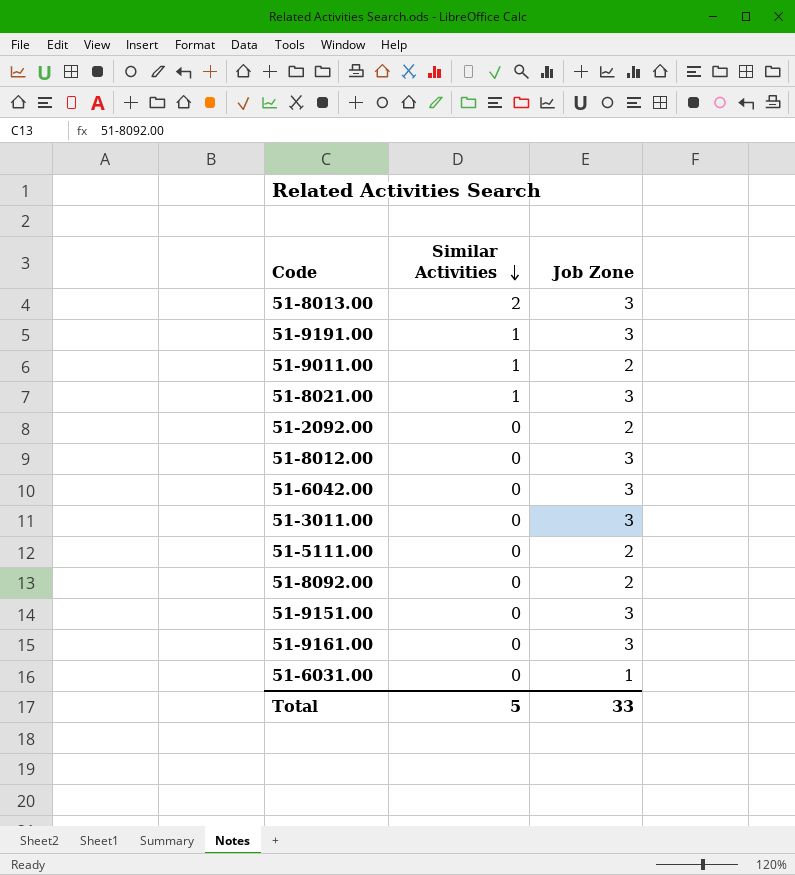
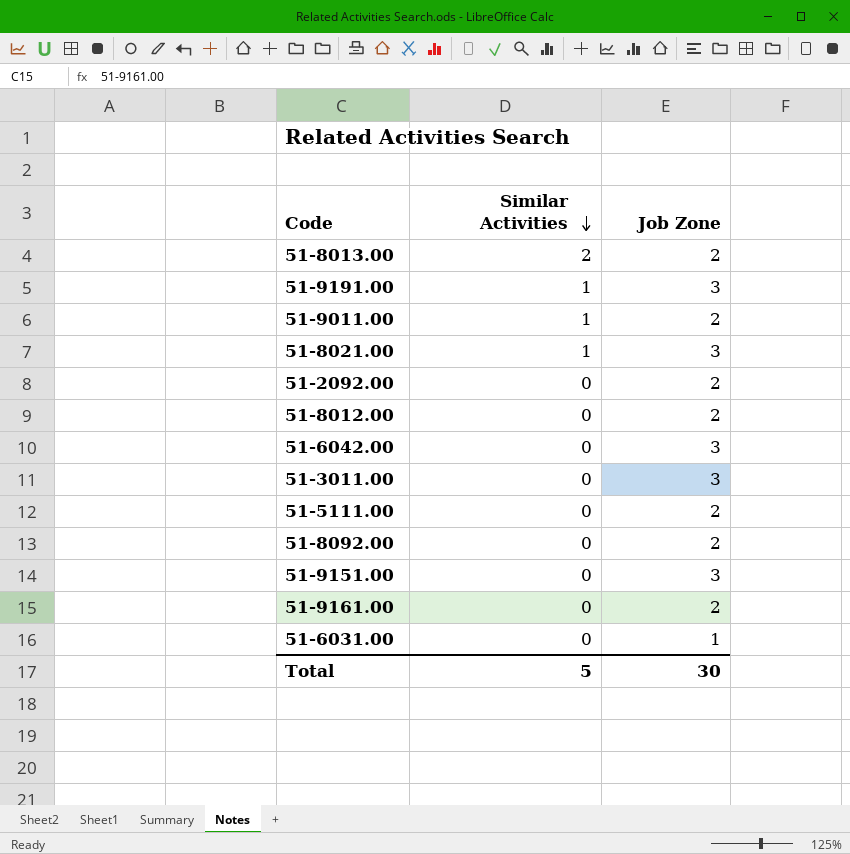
51-8013.00 | Job Zone: 3 -> 2
51-8012.00 | Job Zone: 3 -> 2
51-9161.00 | Job Zone: 3 -> 2
Total | Job Zone: 33 -> 30

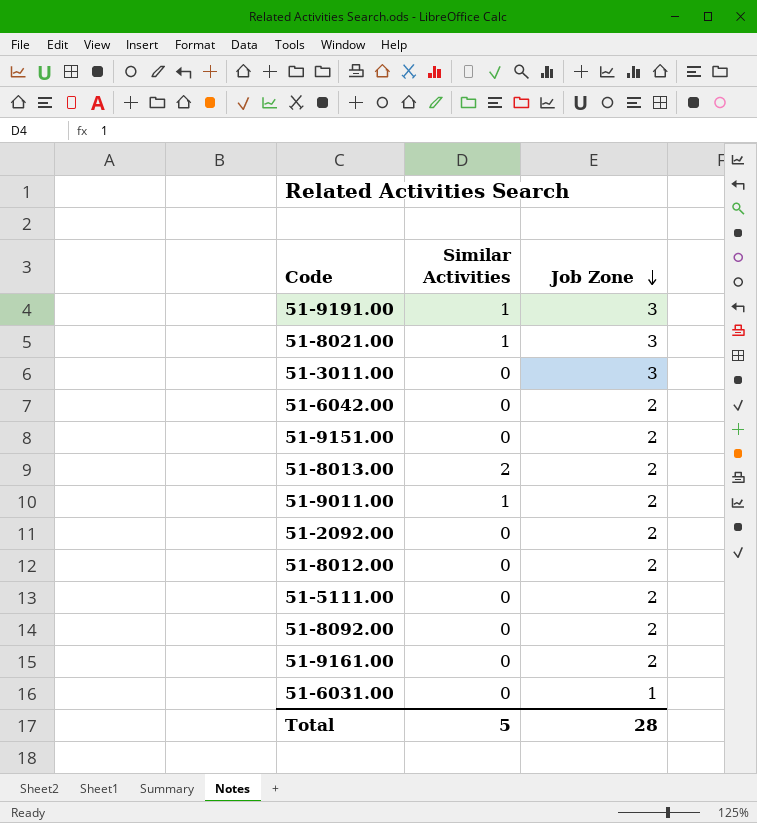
row order: Similar Activities descending -> Job Zone descending
51-6042.00 | Job Zone: 3 -> 2
51-9151.00 | Job Zone: 3 -> 2
Total | Job Zone: 30 -> 28

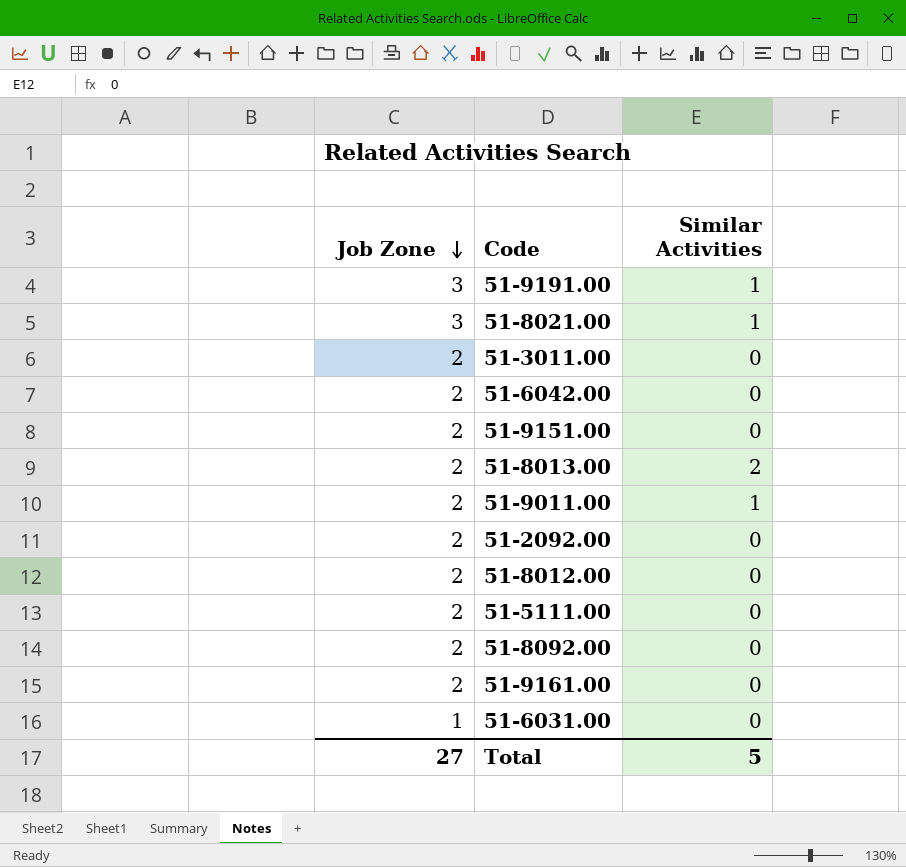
column Job Zone | position: 3 -> 1
51-3011.00 | Job Zone: 3 -> 2
Total | Job Zone: 28 -> 27

